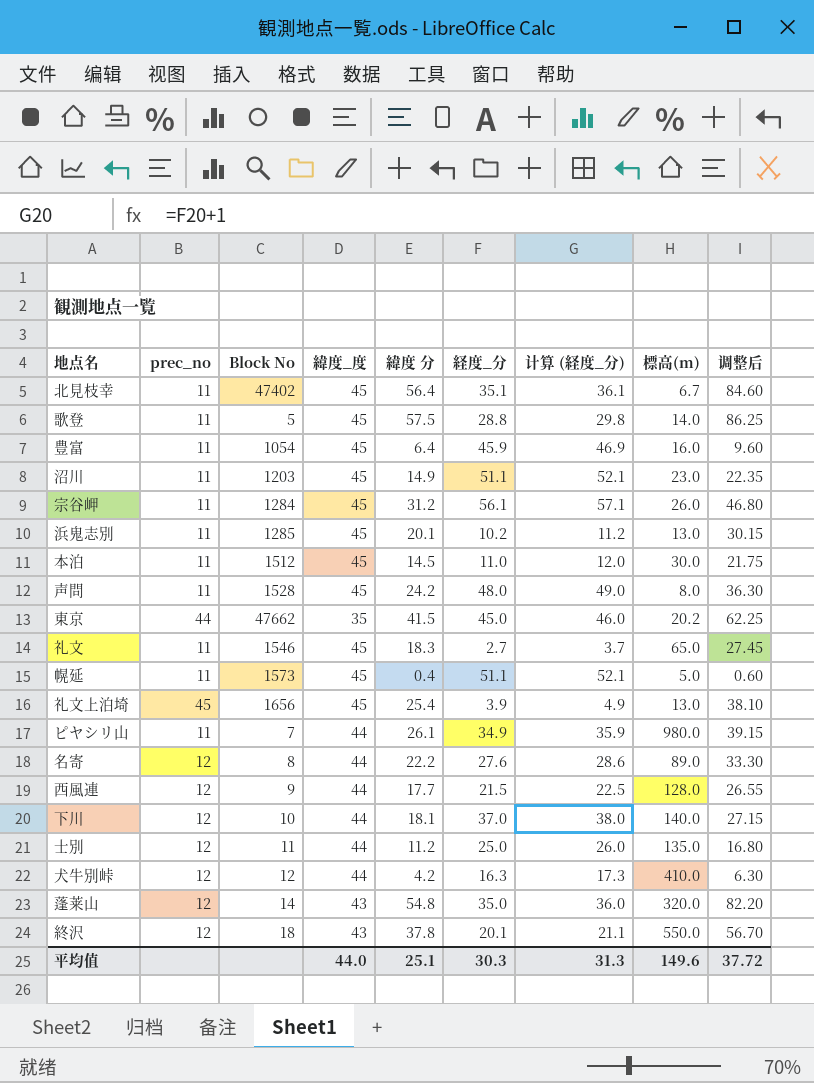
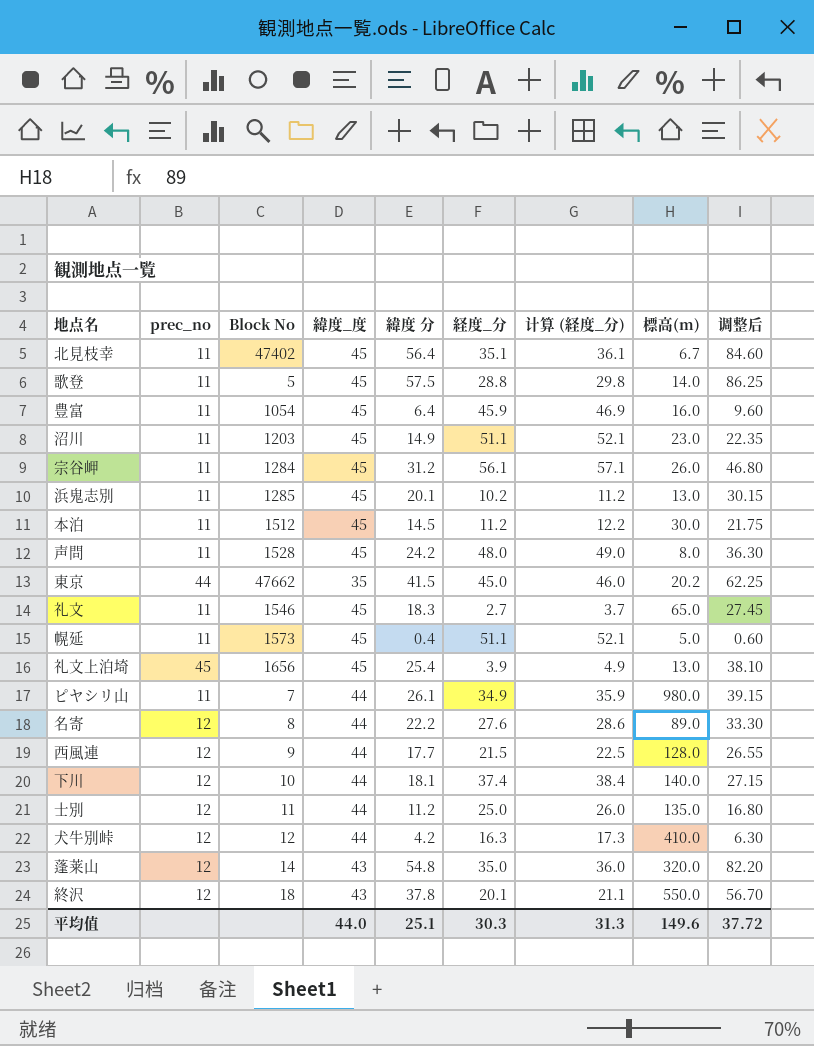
本泊 | 経度_分: 11.0 -> 11.2
本泊 | 计算 (経度_分): 12.0 -> 12.2
下川 | 経度_分: 37.0 -> 37.4
下川 | 计算 (経度_分): 38.0 -> 38.4

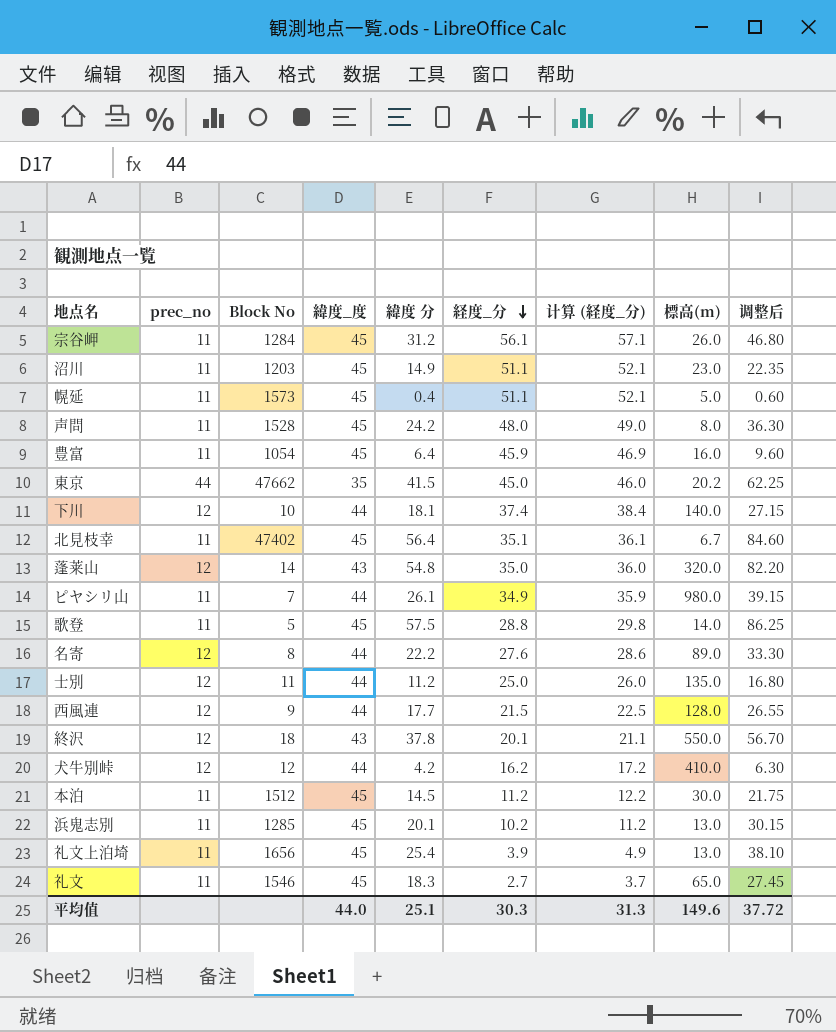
row order: none -> 経度_分 descending
犬牛別峠 | 経度_分: 16.3 -> 16.2
犬牛別峠 | 计算 (経度_分): 17.3 -> 17.2
礼文上泊埼 | prec_no: 45 -> 11

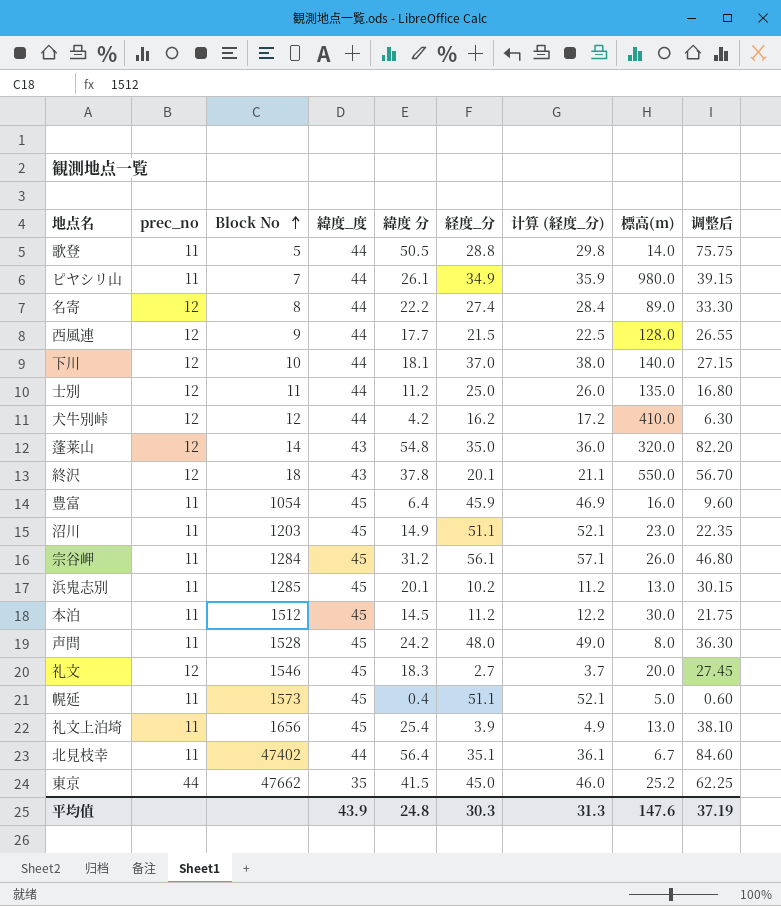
row order: 経度_分 descending -> Block No ascending
歌登 | 緯度_度: 45 -> 44
歌登 | 緯度 分: 57.5 -> 50.5
歌登 | 调整后: 86.25 -> 75.75
名寄 | 経度_分: 27.6 -> 27.4
名寄 | 计算 (経度_分): 28.6 -> 28.4
下川 | 経度_分: 37.4 -> 37.0
下川 | 计算 (経度_分): 38.4 -> 38.0
礼文 | prec_no: 11 -> 12
礼文 | 標高(m): 65.0 -> 20.0
北見枝幸 | 緯度_度: 45 -> 44
東京 | 標高(m): 20.2 -> 25.2
平均值 | 緯度_度: 44.0 -> 43.9
平均值 | 緯度 分: 25.1 -> 24.8
平均值 | 標高(m): 149.6 -> 147.6
平均值 | 调整后: 37.72 -> 37.19

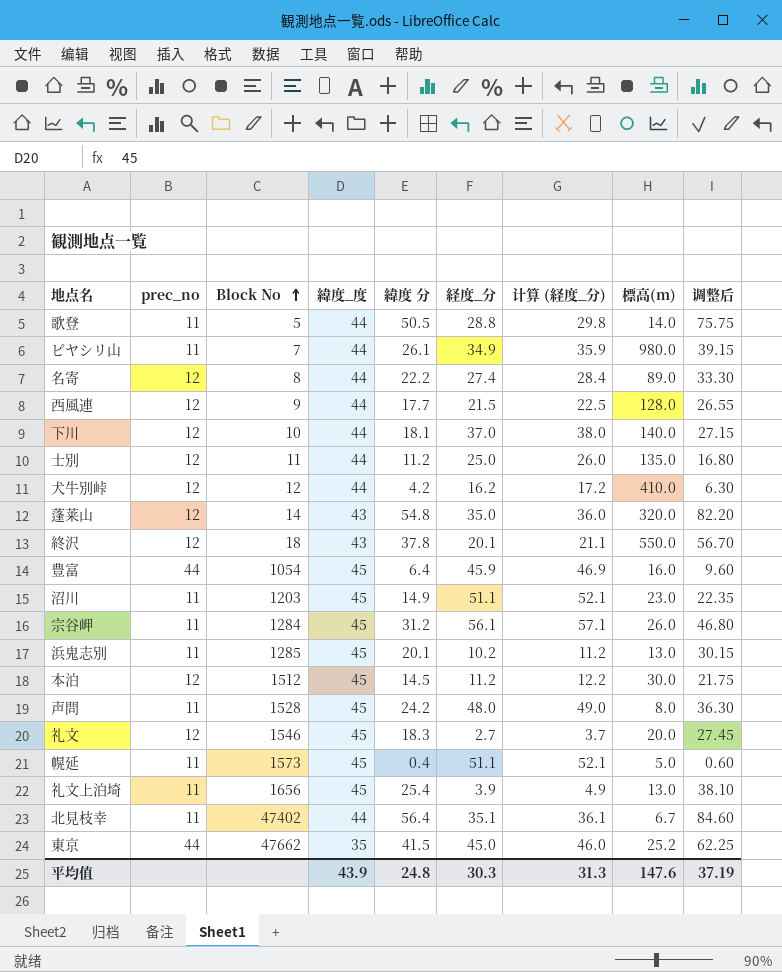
豊富 | prec_no: 11 -> 44
本泊 | prec_no: 11 -> 12

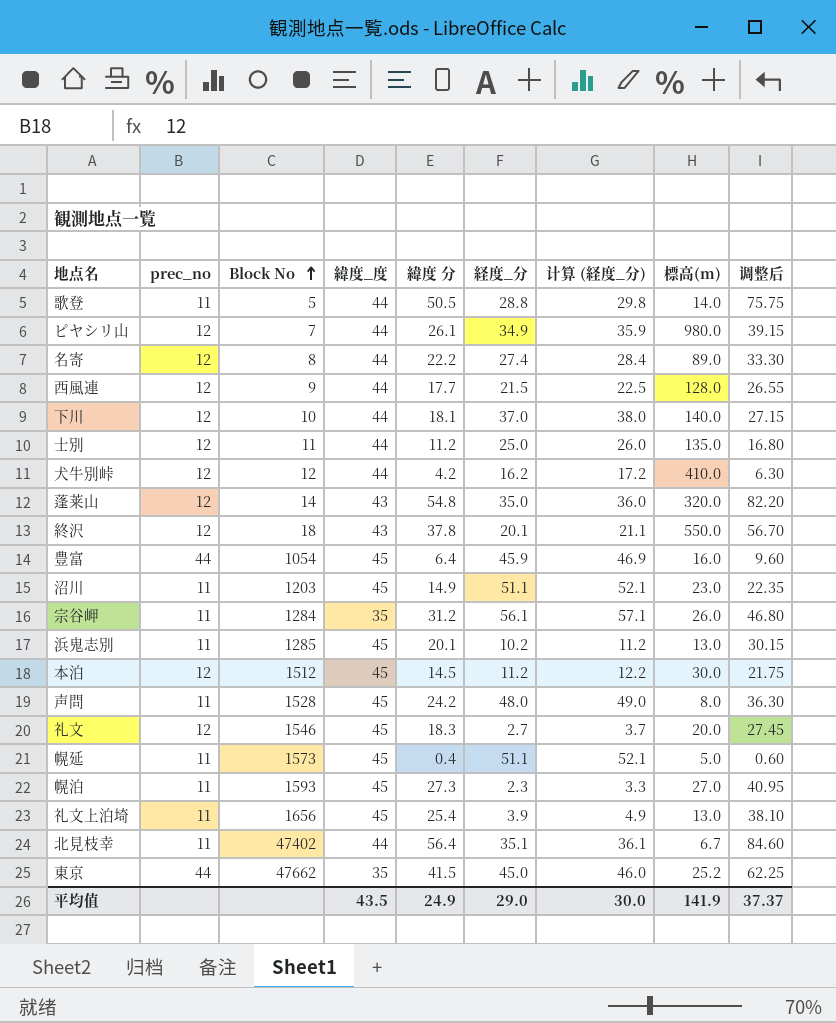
ピヤシリ山 | prec_no: 11 -> 12
宗谷岬 | 緯度_度: 45 -> 35
row 幌泊: none -> 11 | 1593 | 45 | 27.3 | 2.3 | 3.3 | 27.0 | 40.95
平均值 | 緯度_度: 43.9 -> 43.5
平均值 | 緯度 分: 24.8 -> 24.9
平均值 | 経度_分: 30.3 -> 29.0
平均值 | 计算 (経度_分): 31.3 -> 30.0
平均值 | 標高(m): 147.6 -> 141.9
平均值 | 调整后: 37.19 -> 37.37

